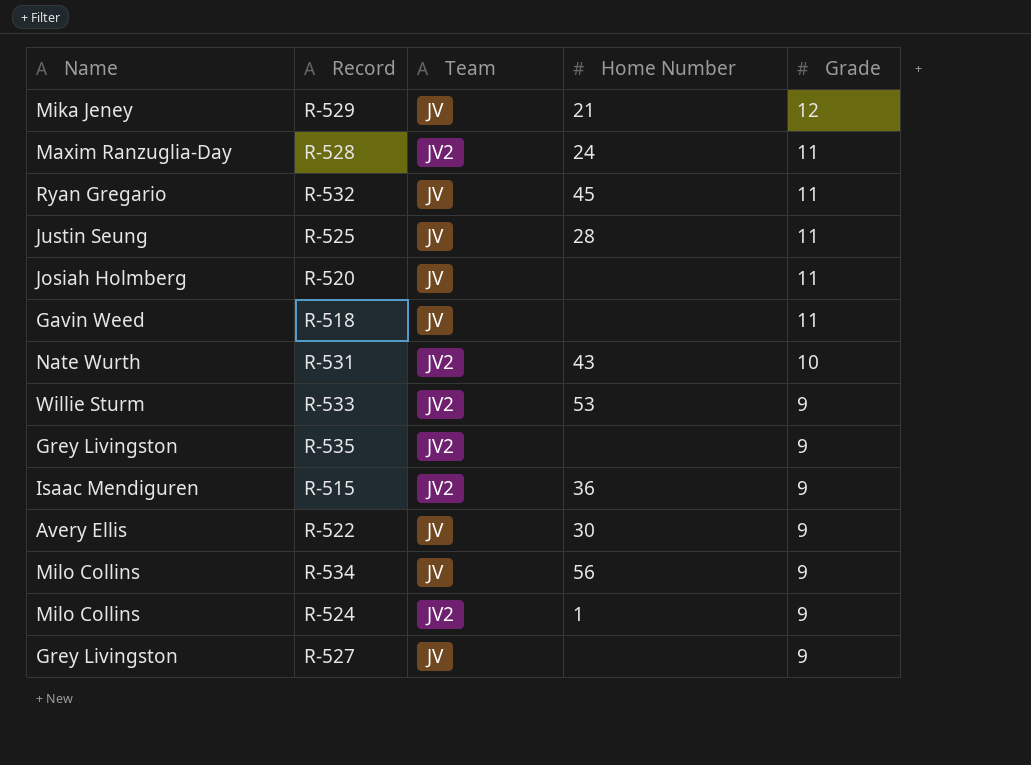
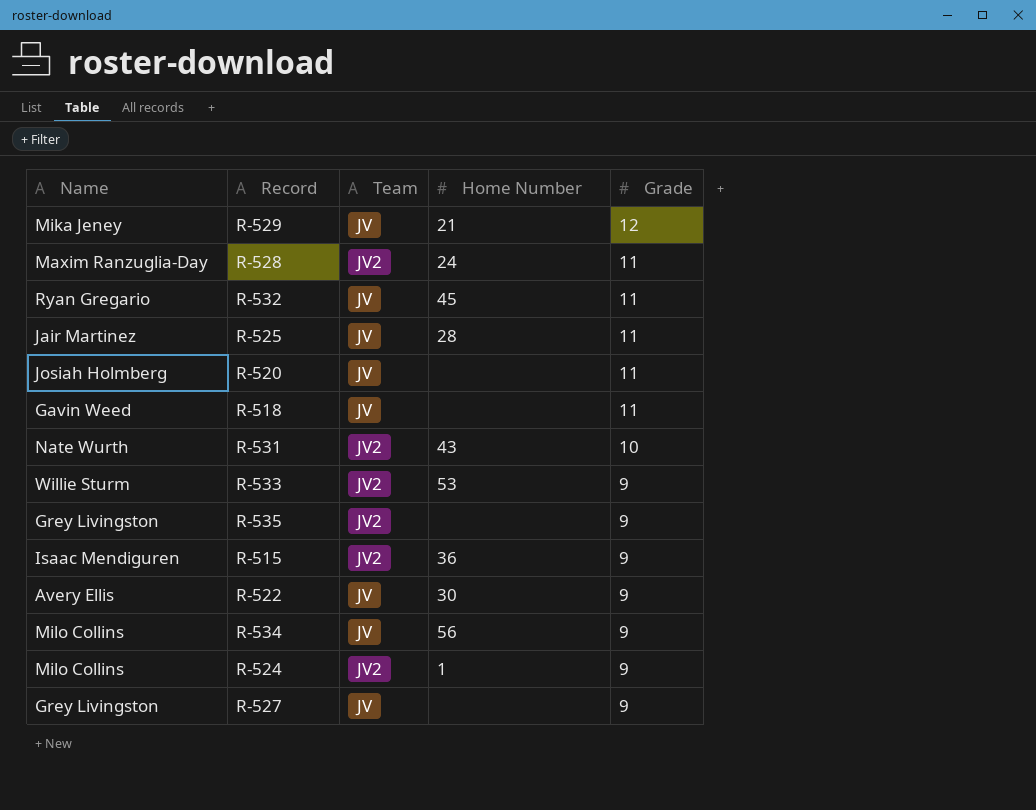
R-525 | Name: Justin Seung -> Jair Martinez

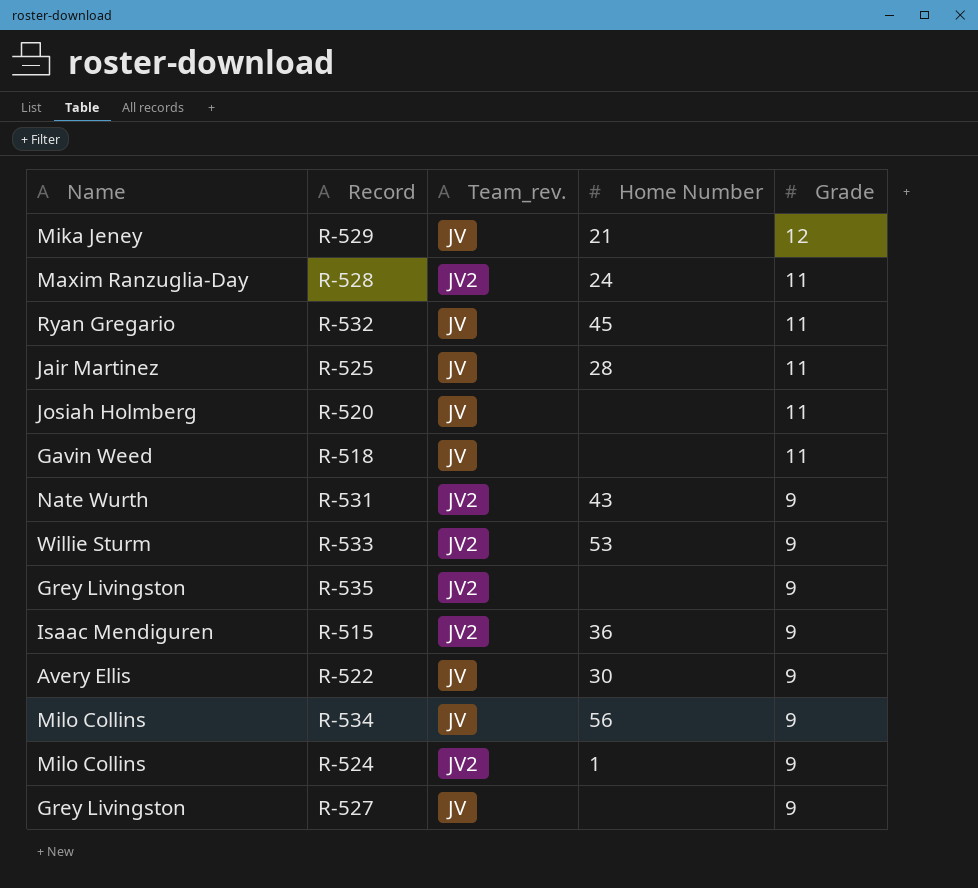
column name: Team -> Team_rev.
R-531 | Grade: 10 -> 9

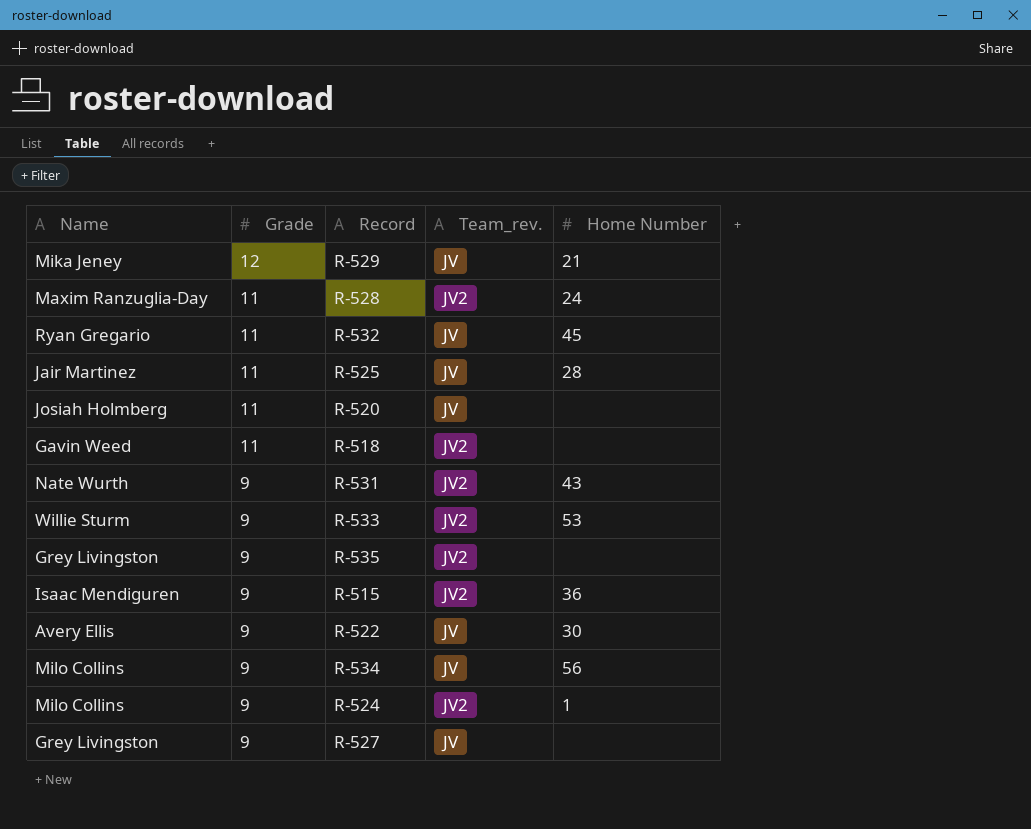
column Grade | position: 5 -> 2
R-518 | Team_rev.: JV -> JV2

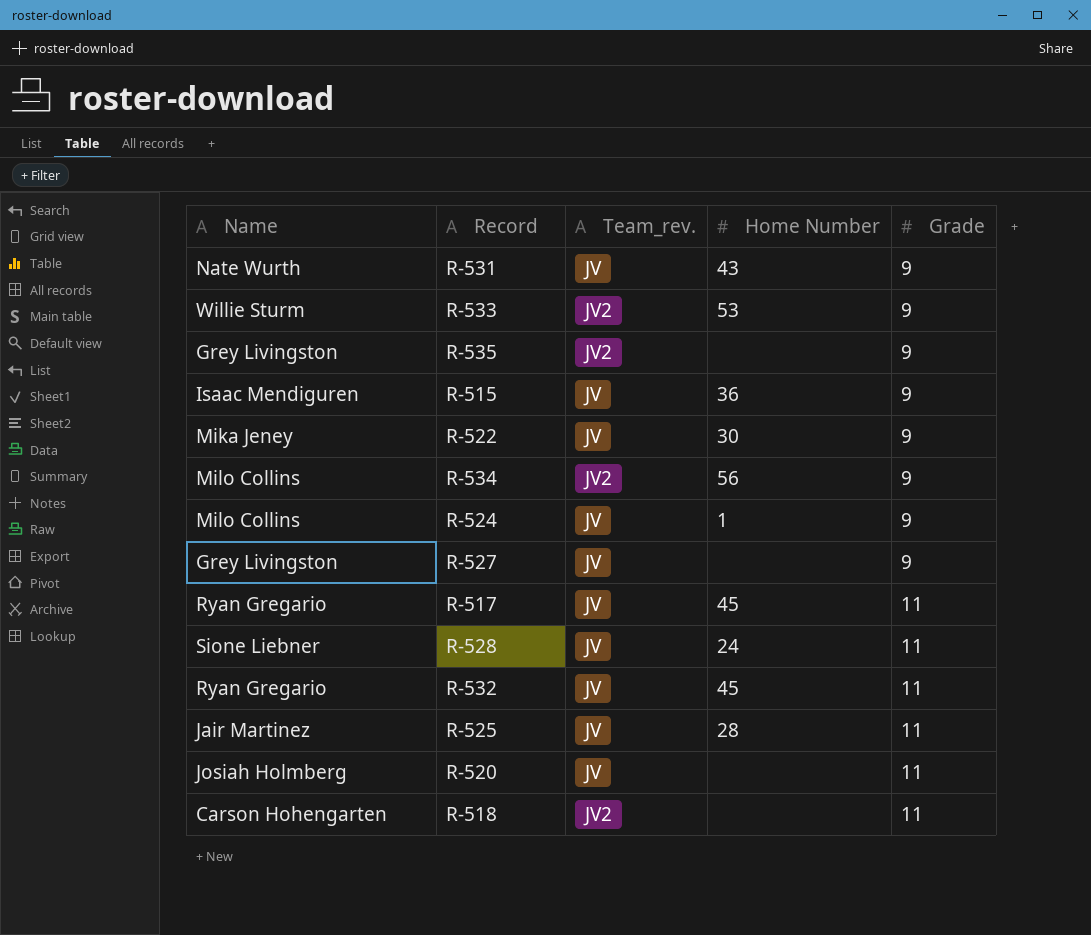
row order: Grade descending -> Grade ascending
column Grade | position: 2 -> 5
row R-529: Mika Jeney | 12 | JV | 21 -> none
R-531 | Team_rev.: JV2 -> JV
R-515 | Team_rev.: JV2 -> JV
R-522 | Name: Avery Ellis -> Mika Jeney
R-534 | Team_rev.: JV -> JV2
R-524 | Team_rev.: JV2 -> JV
row R-517: none -> Ryan Gregario | JV | 45 | 11
R-528 | Name: Maxim Ranzuglia-Day -> Sione Liebner
R-528 | Team_rev.: JV2 -> JV
R-518 | Name: Gavin Weed -> Carson Hohengarten

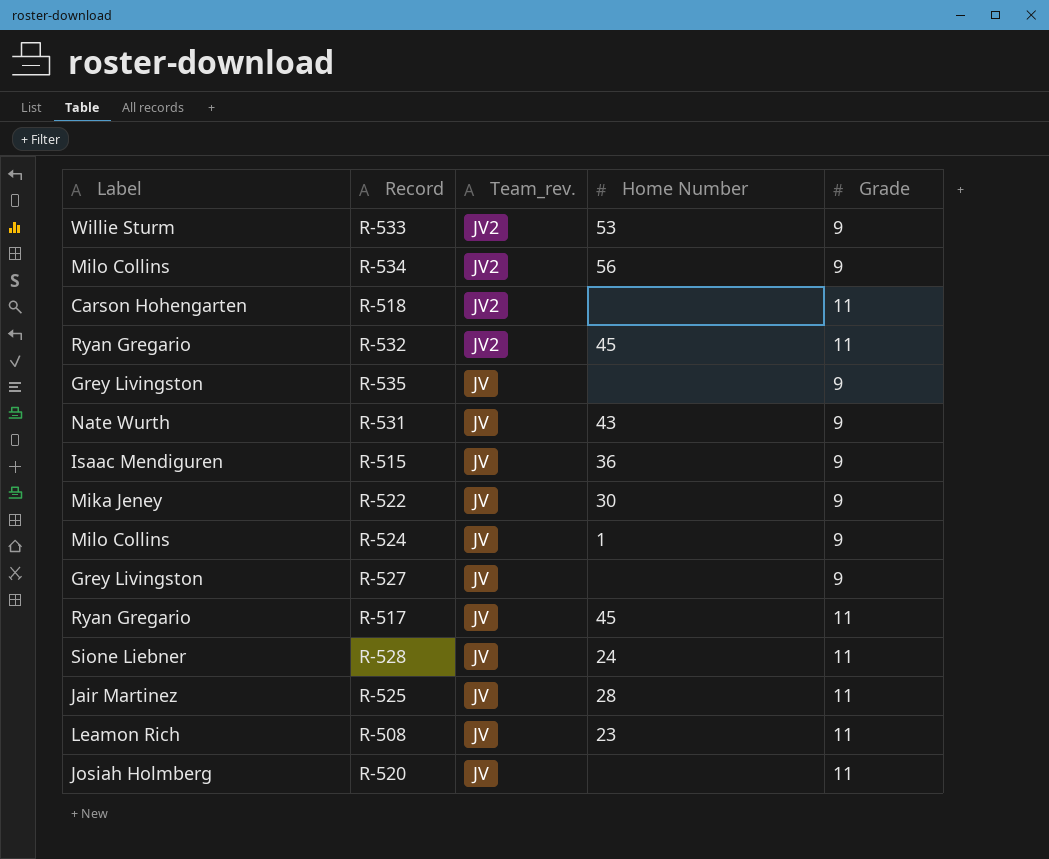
row order: Grade ascending -> Team_rev. descending
column name: Name -> Label
R-532 | Team_rev.: JV -> JV2
R-535 | Team_rev.: JV2 -> JV
row R-508: none -> Leamon Rich | JV | 23 | 11

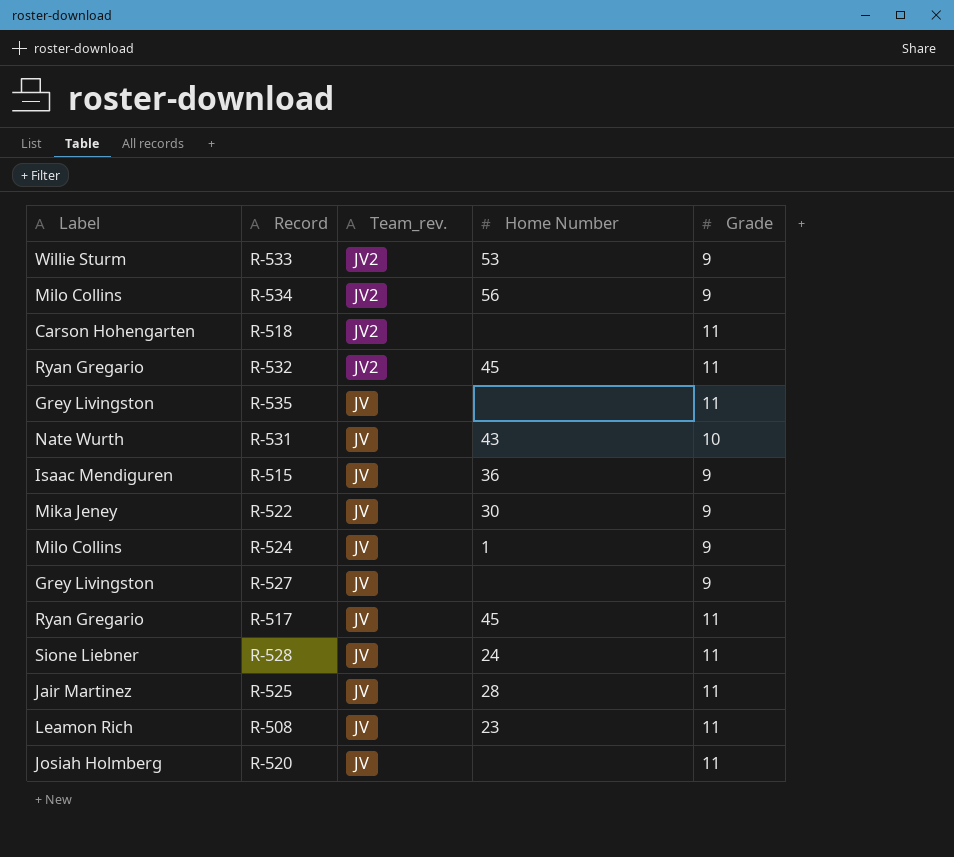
R-535 | Grade: 9 -> 11
R-531 | Grade: 9 -> 10

